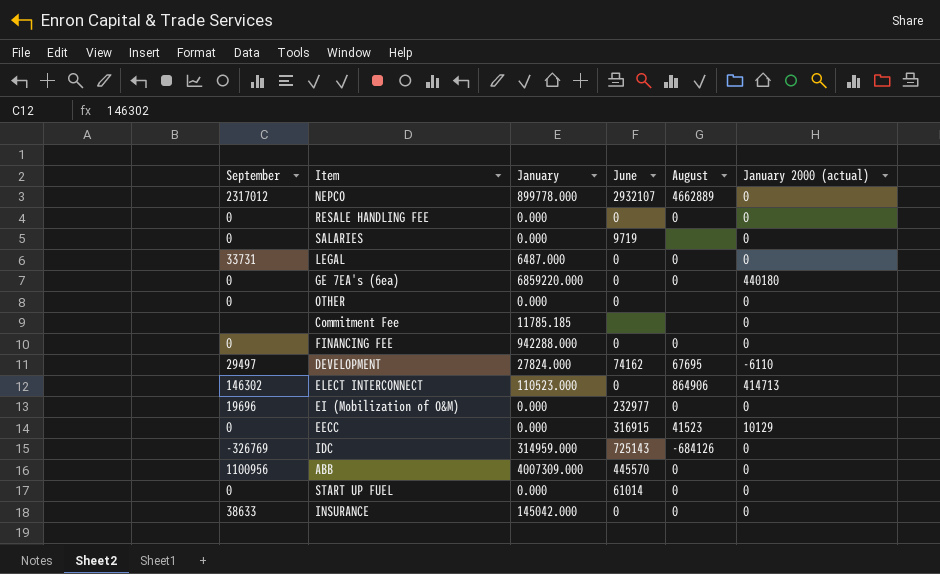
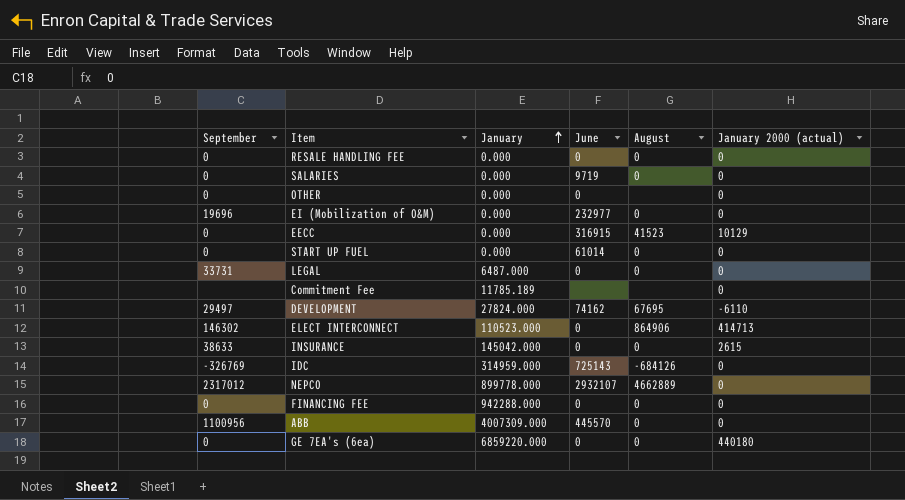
row order: none -> January ascending
SALARIES | August: none -> 0
Commitment Fee | January: 11785.185 -> 11785.189
INSURANCE | January 2000 (actual): 0 -> 2615

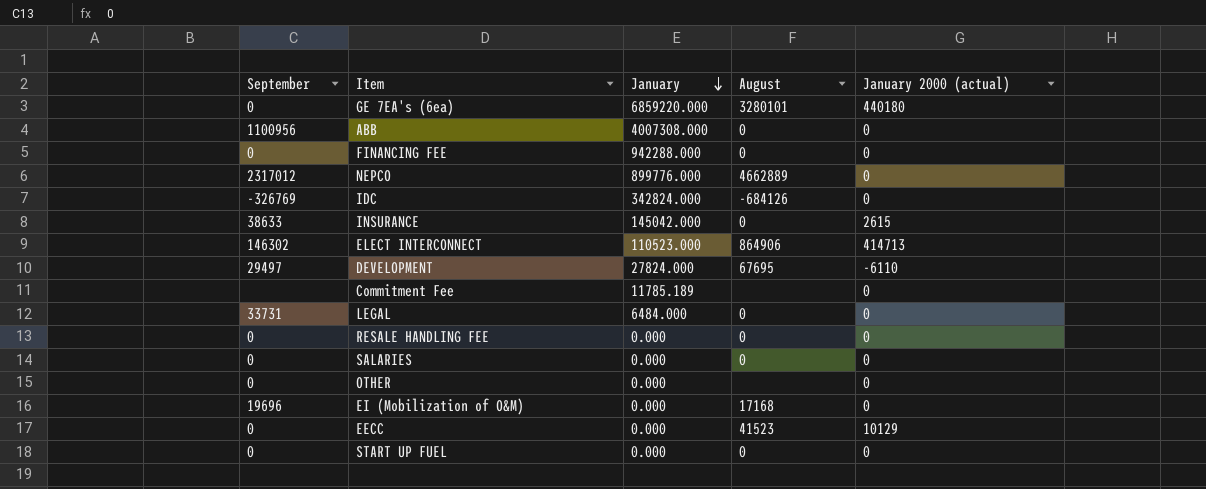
row order: January ascending -> January descending
column June | position: 4 -> none
GE 7EA's (6ea) | August: 0 -> 3280101
ABB | January: 4007309.000 -> 4007308.000
NEPCO | January: 899778.000 -> 899776.000
IDC | January: 314959.000 -> 342824.000
LEGAL | January: 6487.000 -> 6484.000
EI (Mobilization of O&M) | August: 0 -> 17168

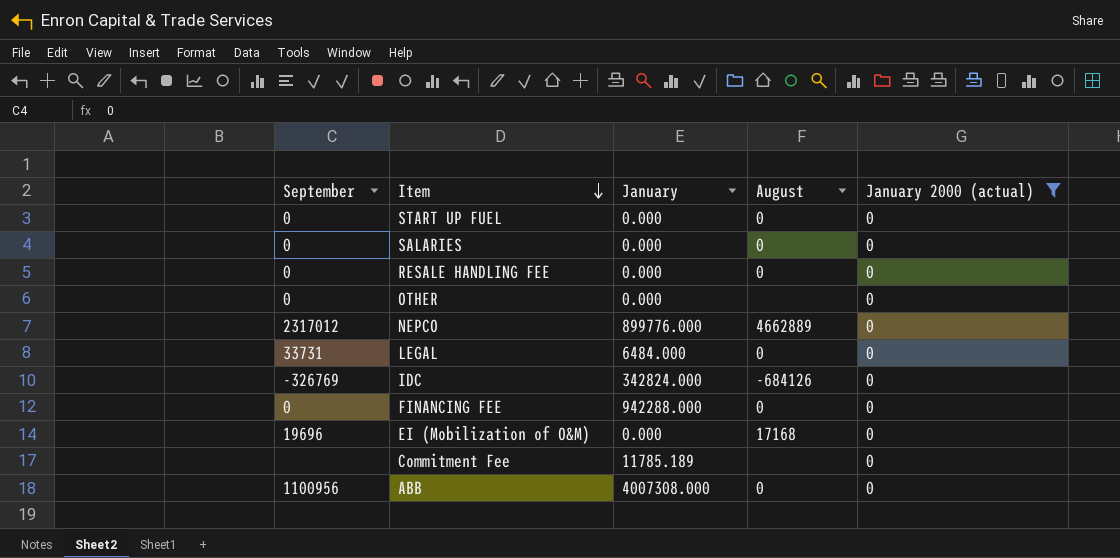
filter: none -> January 2000 (actual) = 0
row order: January descending -> Item descending

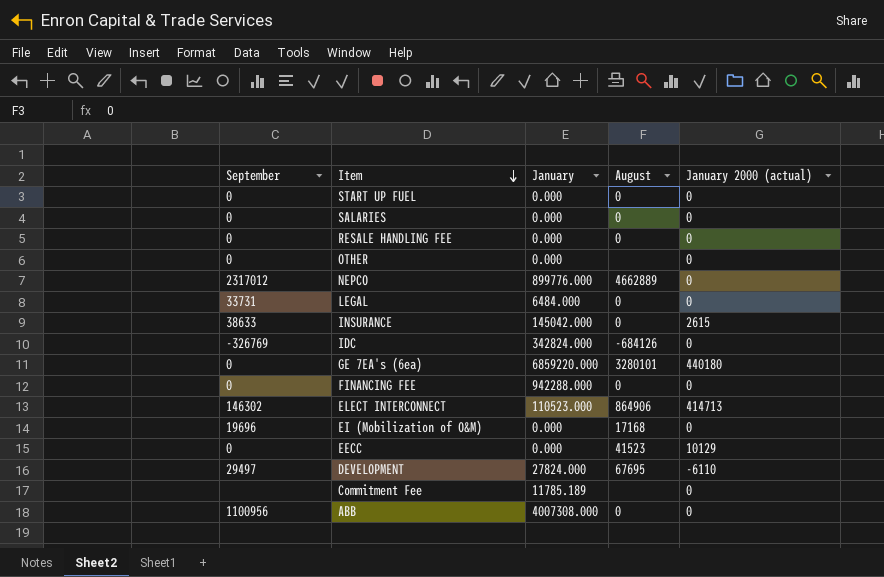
filter: January 2000 (actual) = 0 -> none

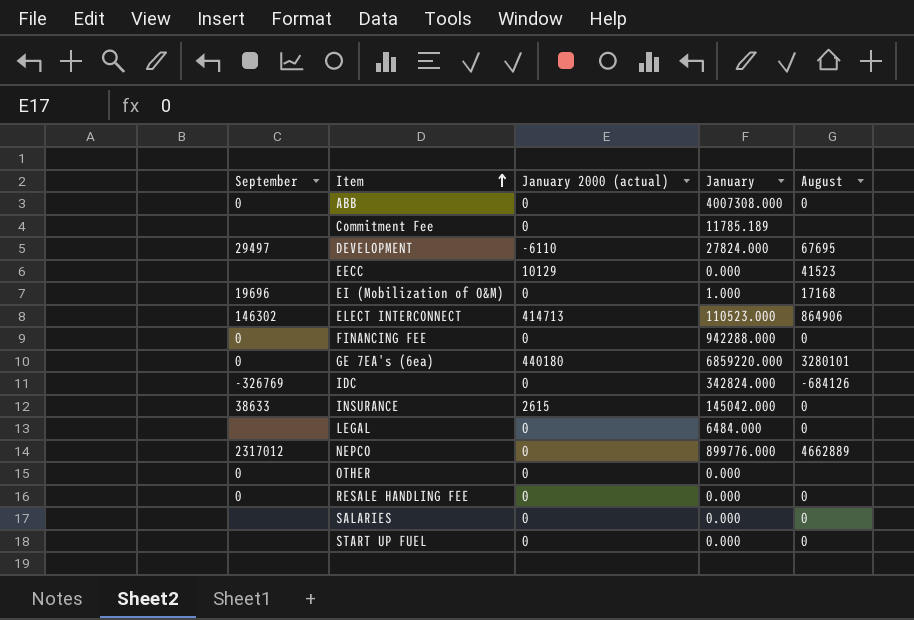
row order: Item descending -> Item ascending
column January 2000 (actual) | position: 5 -> 3
ABB | September: 1100956 -> 0
EECC | September: 0 -> none
EI (Mobilization of O&M) | January: 0.000 -> 1.000
LEGAL | September: 33731 -> none
SALARIES | September: 0 -> none
START UP FUEL | September: 0 -> none

